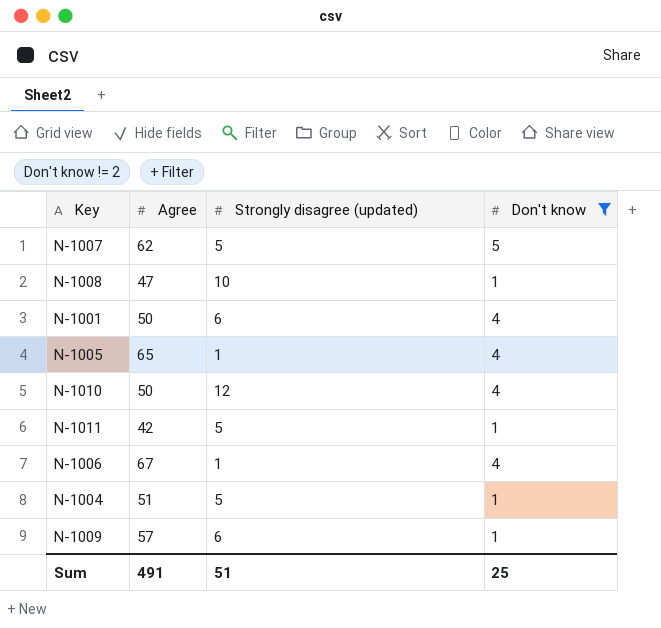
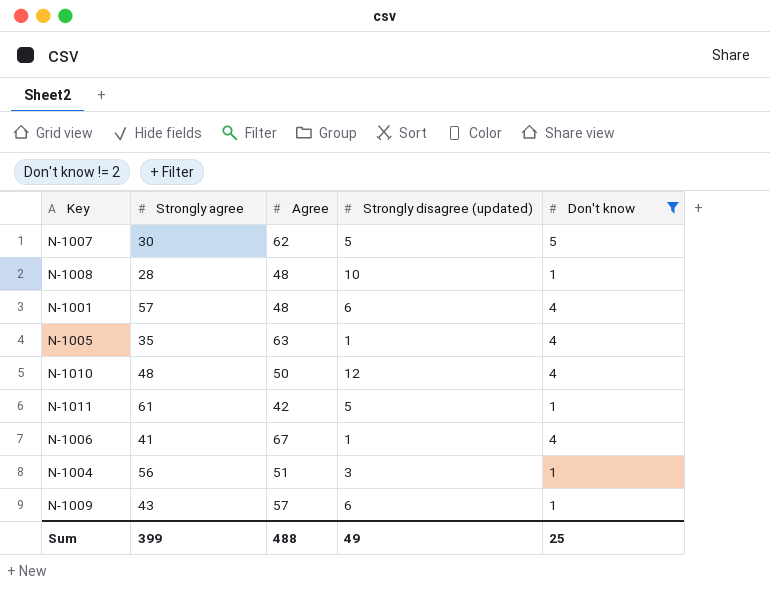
column Strongly agree | position: none -> 2
N-1008 | Agree: 47 -> 48
N-1001 | Agree: 50 -> 48
N-1005 | Agree: 65 -> 63
N-1004 | Strongly disagree (updated): 5 -> 3
Sum | Agree: 491 -> 488
Sum | Strongly disagree (updated): 51 -> 49

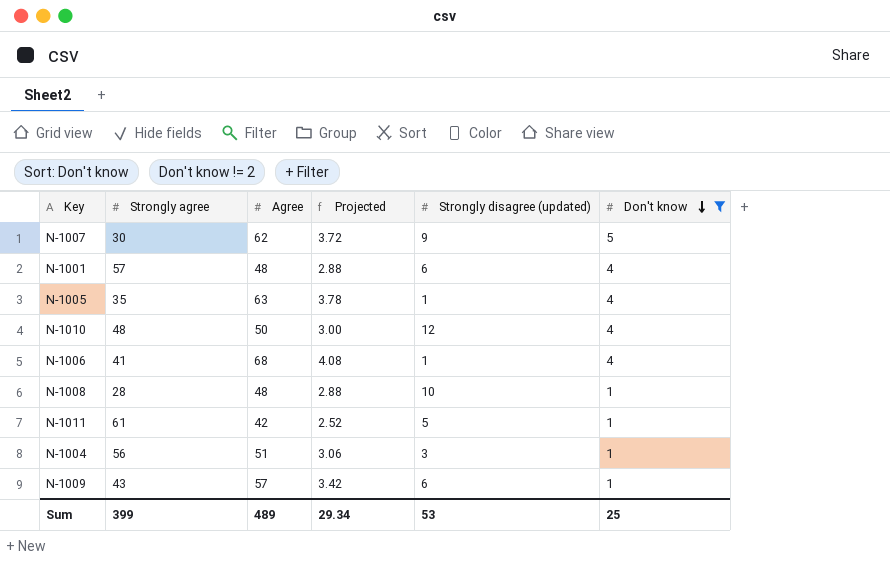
row order: none -> Don't know descending
column Projected | formula: none -> [Agree] * 0.06
N-1007 | Strongly disagree (updated): 5 -> 9
N-1006 | Agree: 67 -> 68
Sum | Agree: 488 -> 489
Sum | Strongly disagree (updated): 49 -> 53

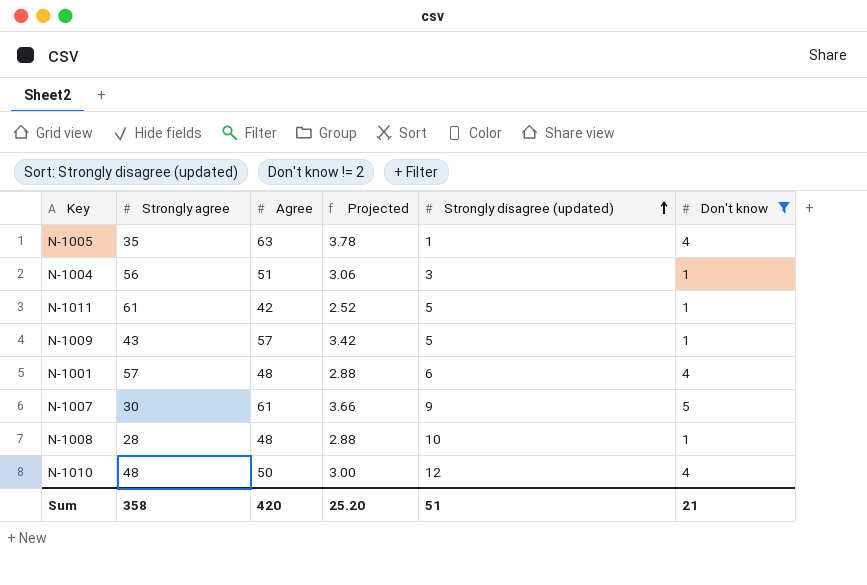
row order: Don't know descending -> Strongly disagree (updated) ascending
row N-1006: 41 | 68 | 4.08 | 1 | 4 -> none
N-1009 | Strongly disagree (updated): 6 -> 5
N-1007 | Agree: 62 -> 61
N-1007 | Projected: 3.72 -> 3.66
Sum | Strongly agree: 399 -> 358
Sum | Agree: 489 -> 420
Sum | Projected: 29.34 -> 25.20
Sum | Strongly disagree (updated): 53 -> 51
Sum | Don't know: 25 -> 21

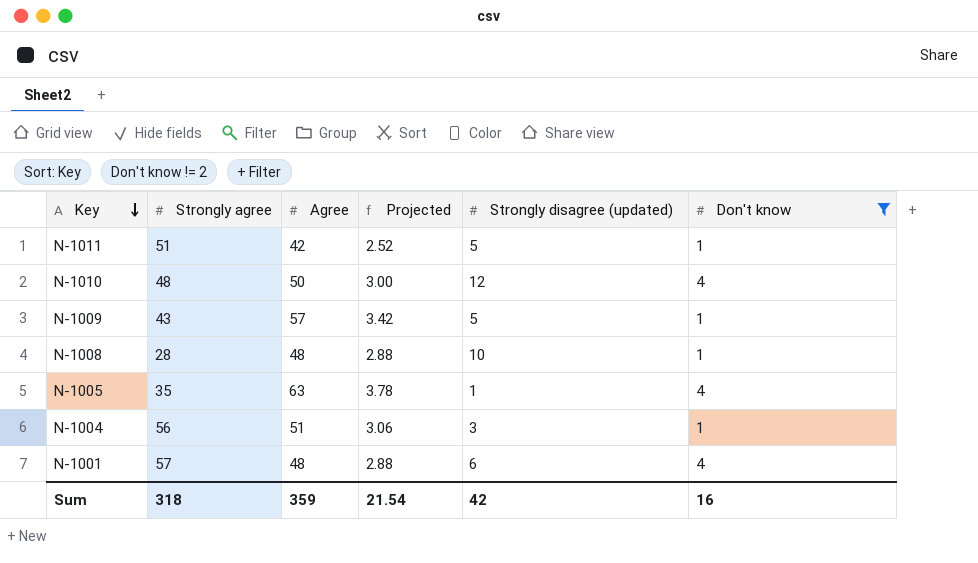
row order: Strongly disagree (updated) ascending -> Key descending
row N-1007: 30 | 61 | 3.66 | 9 | 5 -> none
N-1011 | Strongly agree: 61 -> 51
Sum | Strongly agree: 358 -> 318
Sum | Agree: 420 -> 359
Sum | Projected: 25.20 -> 21.54
Sum | Strongly disagree (updated): 51 -> 42
Sum | Don't know: 21 -> 16

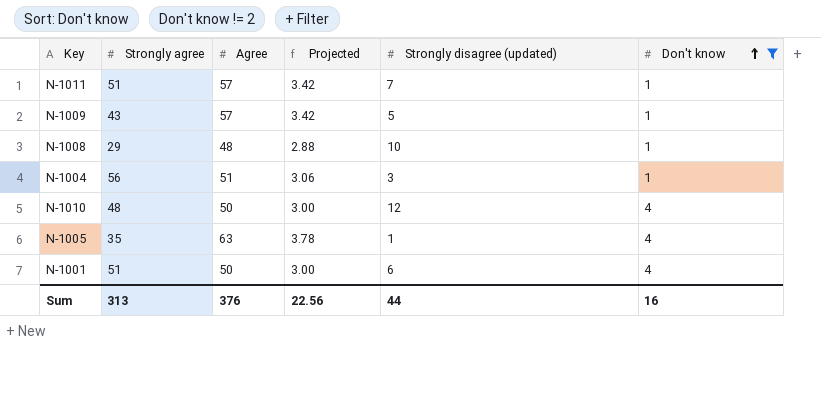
row order: Key descending -> Don't know ascending
N-1011 | Agree: 42 -> 57
N-1011 | Projected: 2.52 -> 3.42
N-1011 | Strongly disagree (updated): 5 -> 7
N-1008 | Strongly agree: 28 -> 29
N-1001 | Strongly agree: 57 -> 51
N-1001 | Agree: 48 -> 50
N-1001 | Projected: 2.88 -> 3.00
Sum | Strongly agree: 318 -> 313
Sum | Agree: 359 -> 376
Sum | Projected: 21.54 -> 22.56
Sum | Strongly disagree (updated): 42 -> 44

